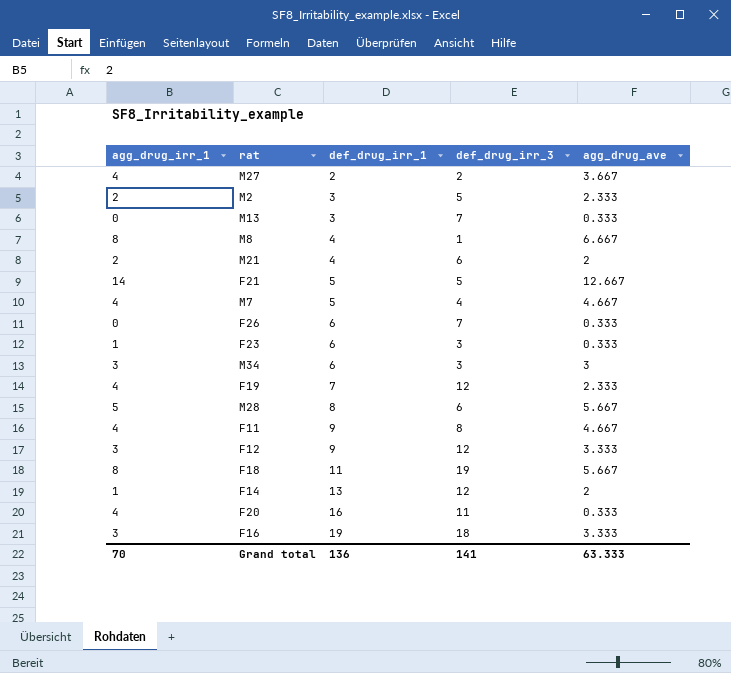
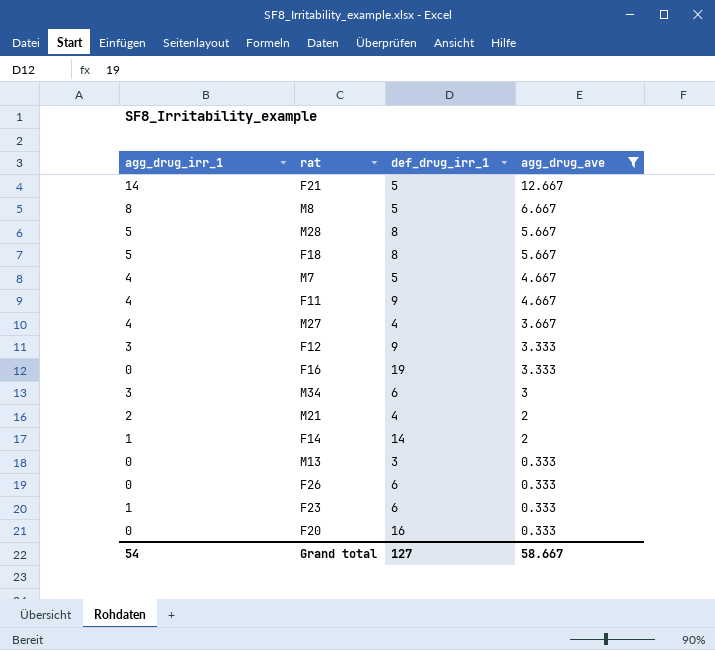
filter: none -> agg_drug_ave != 2.333
row order: def_drug_irr_1 ascending -> agg_drug_ave descending
column def_drug_irr_3 | position: 4 -> none
M8 | def_drug_irr_1: 4 -> 5
F18 | agg_drug_irr_1: 8 -> 5
F18 | def_drug_irr_1: 11 -> 8
M27 | def_drug_irr_1: 2 -> 4
F16 | agg_drug_irr_1: 3 -> 0
F14 | def_drug_irr_1: 13 -> 14
F20 | agg_drug_irr_1: 4 -> 0
Grand total | agg_drug_irr_1: 70 -> 54
Grand total | def_drug_irr_1: 136 -> 127
Grand total | agg_drug_ave: 63.333 -> 58.667

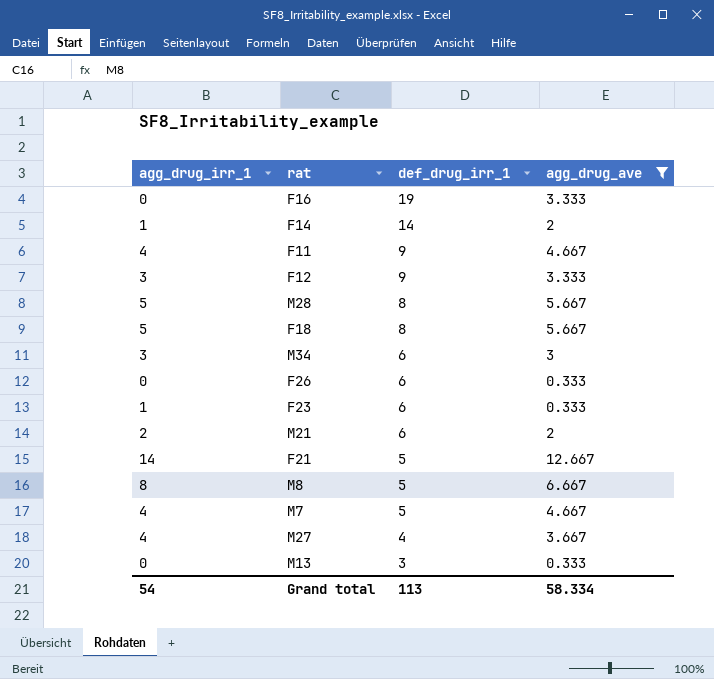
row order: agg_drug_ave descending -> def_drug_irr_1 descending
row F20: 0 | 16 | 0.333 -> none
M21 | def_drug_irr_1: 4 -> 6
Grand total | def_drug_irr_1: 127 -> 113
Grand total | agg_drug_ave: 58.667 -> 58.334

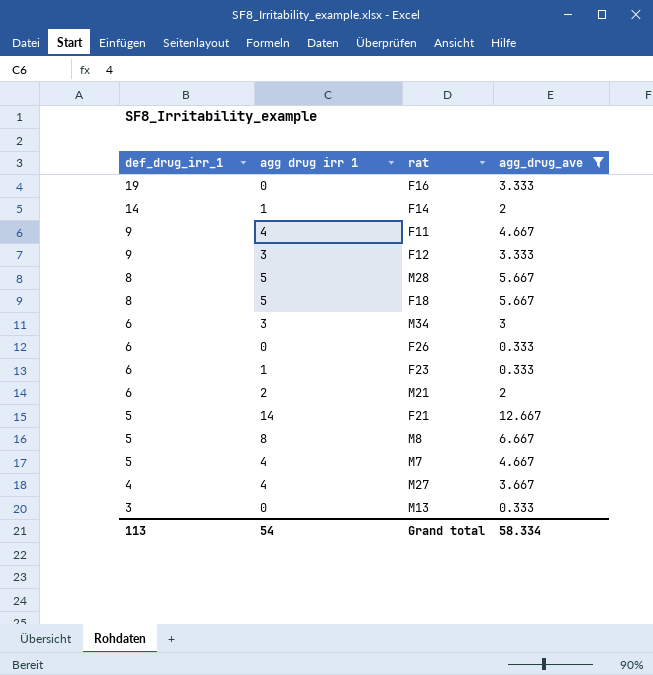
column def_drug_irr_1 | position: 3 -> 1
column name: agg_drug_irr_1 -> agg drug irr 1

